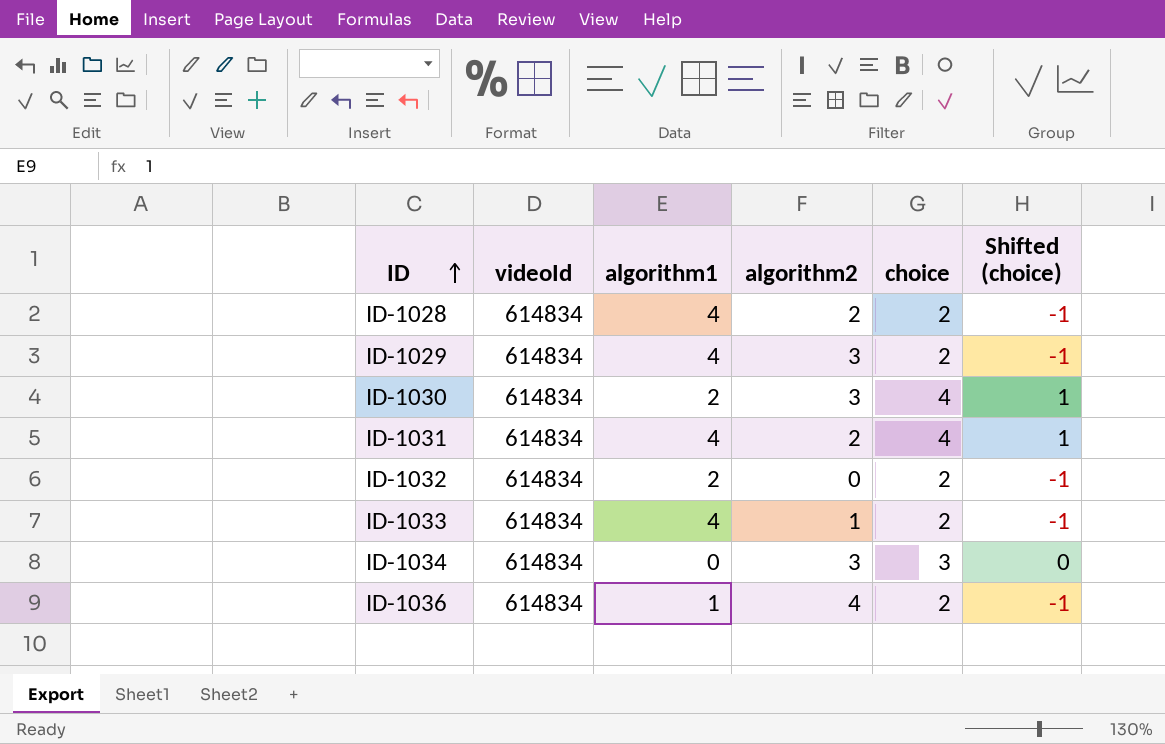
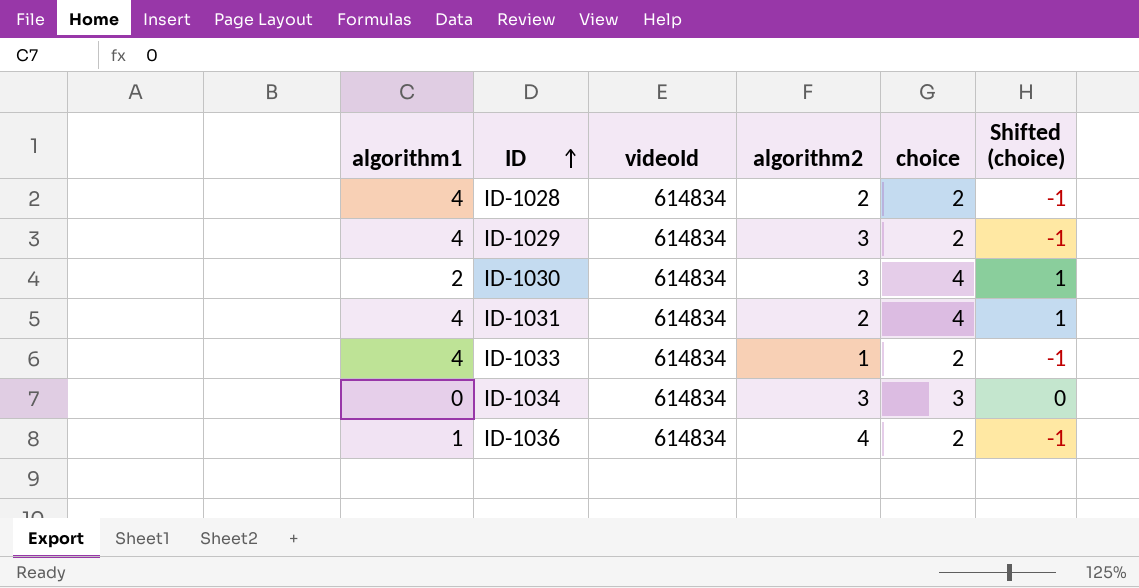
column algorithm1 | position: 3 -> 1
row ID-1032: 614834 | 2 | 0 | 2 | -1 -> none

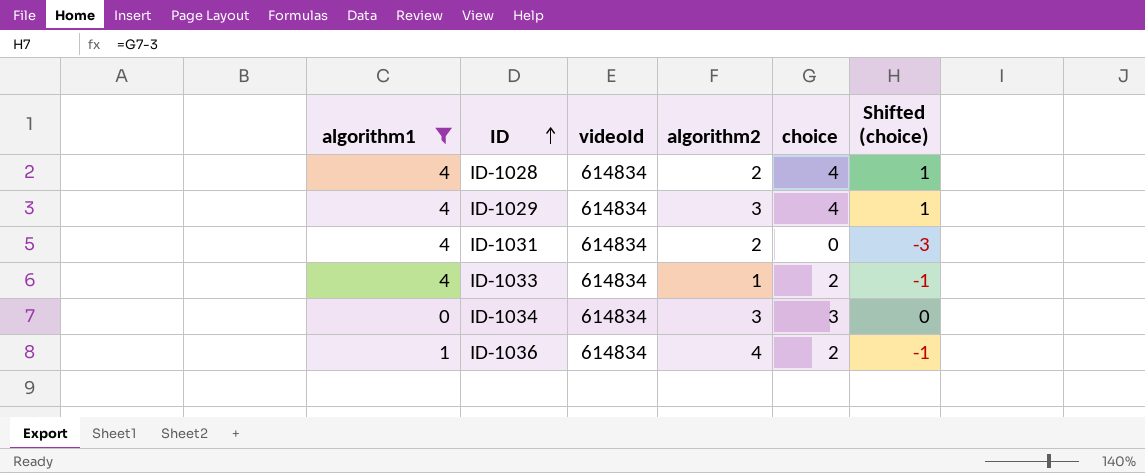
filter: none -> algorithm1 != 2
ID-1028 | choice: 2 -> 4
ID-1028 | Shifted (choice): -1 -> 1
ID-1029 | choice: 2 -> 4
ID-1029 | Shifted (choice): -1 -> 1
ID-1031 | choice: 4 -> 0
ID-1031 | Shifted (choice): 1 -> -3

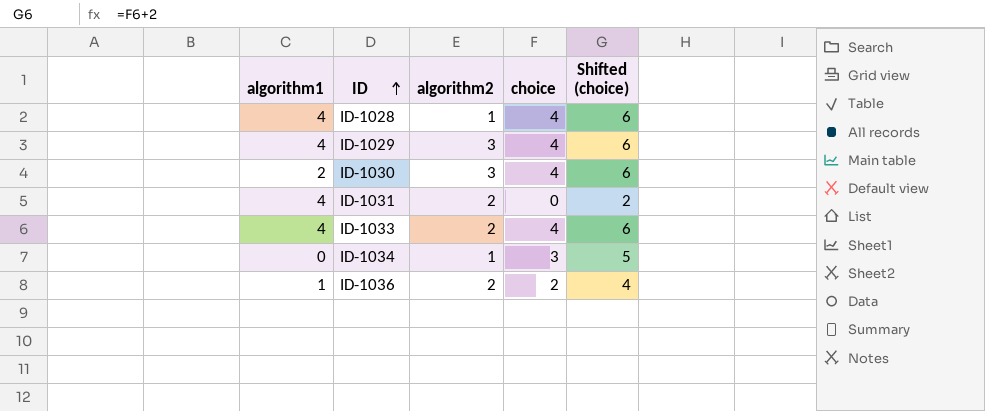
filter: algorithm1 != 2 -> none
column videoId | position: 3 -> none
column Shifted (choice) | formula: [choice] - 3 -> [choice] + 2
ID-1028 | algorithm2: 2 -> 1
ID-1033 | algorithm2: 1 -> 2
ID-1033 | choice: 2 -> 4
ID-1034 | algorithm2: 3 -> 1
ID-1036 | algorithm2: 4 -> 2

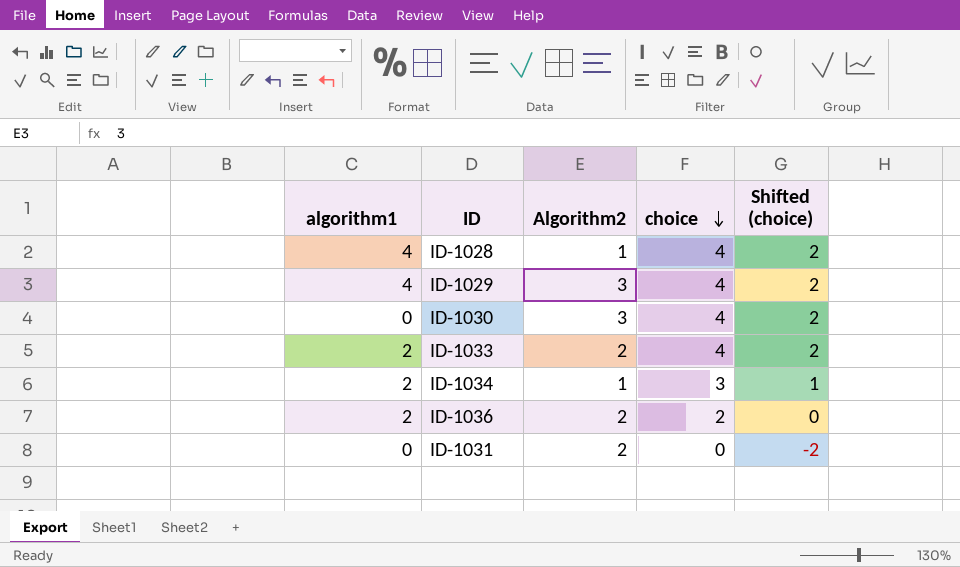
row order: ID ascending -> choice descending
column name: algorithm2 -> Algorithm2
column Shifted (choice) | formula: [choice] + 2 -> [choice] - 2
ID-1030 | algorithm1: 2 -> 0
ID-1033 | algorithm1: 4 -> 2
ID-1034 | algorithm1: 0 -> 2
ID-1036 | algorithm1: 1 -> 2
ID-1031 | algorithm1: 4 -> 0

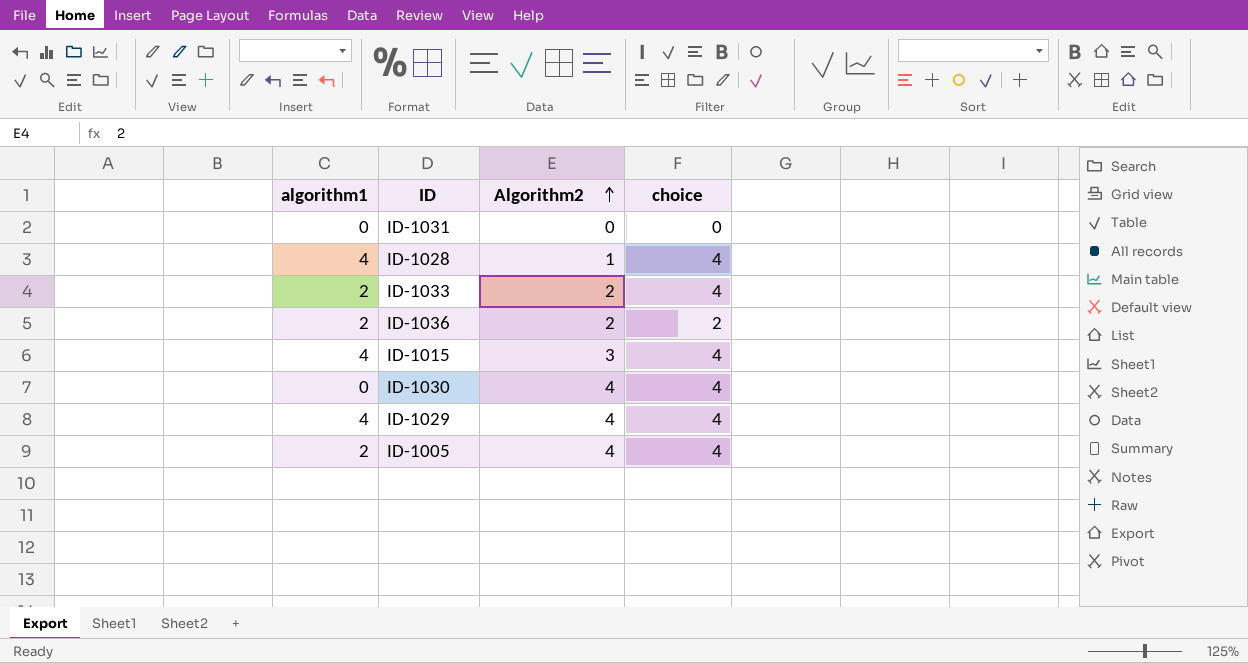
row order: choice descending -> Algorithm2 ascending
column Shifted (choice) | formula: [choice] - 2 -> none
row ID-1034: 2 | 1 | 3 | 1 -> none
ID-1031 | Algorithm2: 2 -> 0
row ID-1015: none -> 4 | 3 | 4
ID-1030 | Algorithm2: 3 -> 4
ID-1029 | Algorithm2: 3 -> 4
row ID-1005: none -> 2 | 4 | 4

